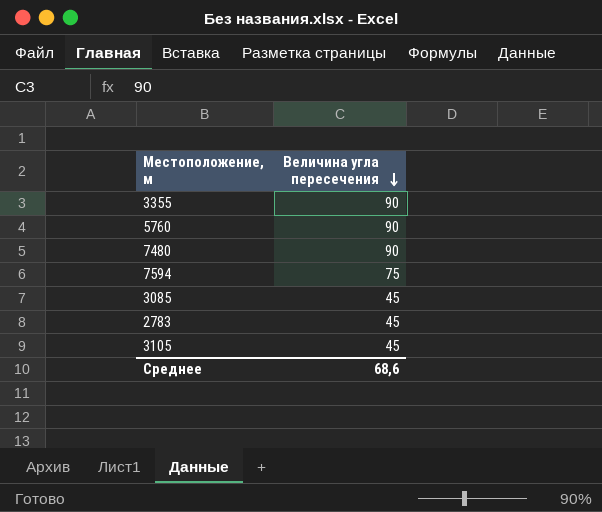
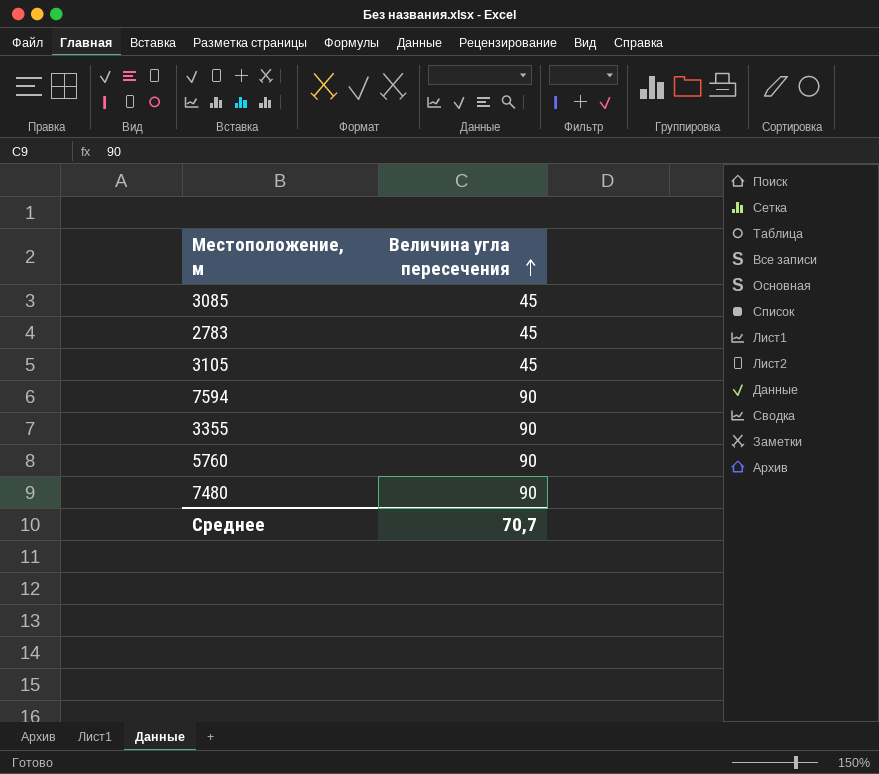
row order: Величина угла пересечения descending -> Величина угла пересечения ascending
7594 | Величина угла пересечения: 75 -> 90
Среднее | Величина угла пересечения: 68,6 -> 70,7

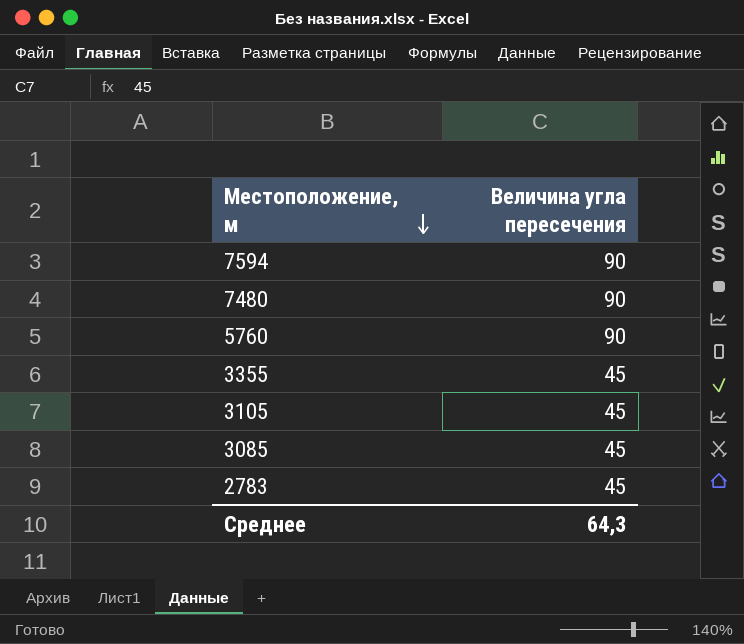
row order: Величина угла пересечения ascending -> Местоположение, м descending
3355 | Величина угла пересечения: 90 -> 45
Среднее | Величина угла пересечения: 70,7 -> 64,3

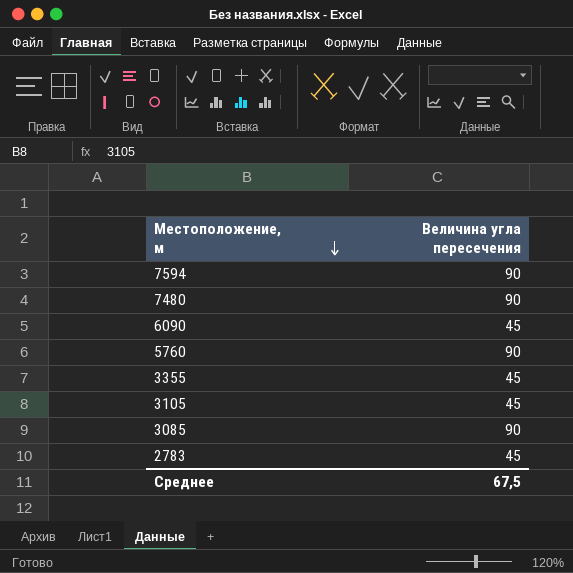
row 6090: none -> 45
3085 | Величина угла пересечения: 45 -> 90
Среднее | Величина угла пересечения: 64,3 -> 67,5

